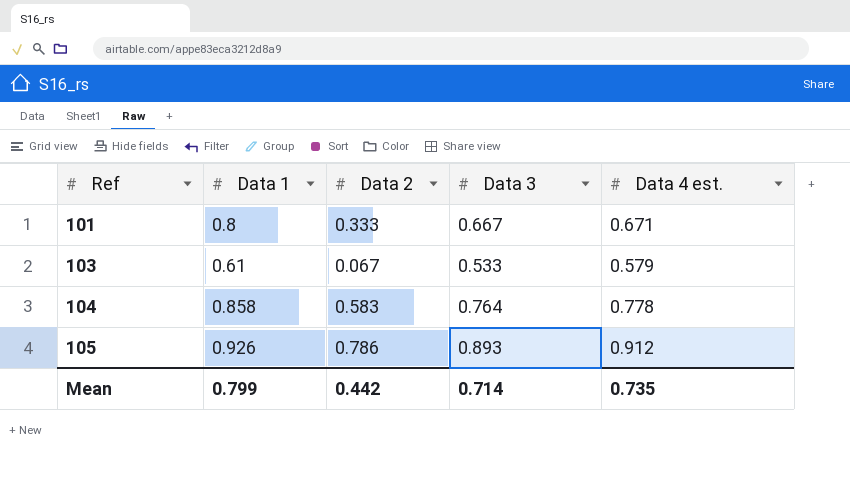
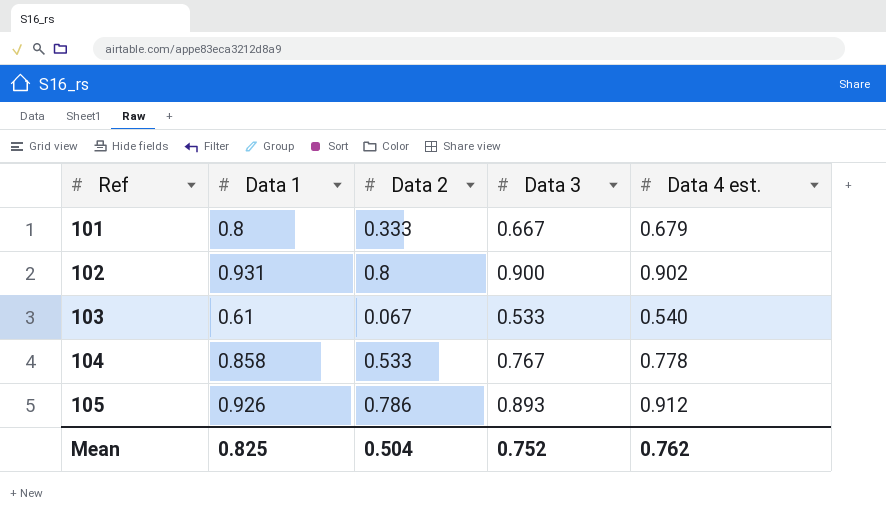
101 | Data 4 est.: 0.671 -> 0.679
row 102: none -> 0.931 | 0.8 | 0.900 | 0.902
103 | Data 4 est.: 0.579 -> 0.540
104 | Data 2: 0.583 -> 0.533
104 | Data 3: 0.764 -> 0.767
Mean | Data 1: 0.799 -> 0.825
Mean | Data 2: 0.442 -> 0.504
Mean | Data 3: 0.714 -> 0.752
Mean | Data 4 est.: 0.735 -> 0.762

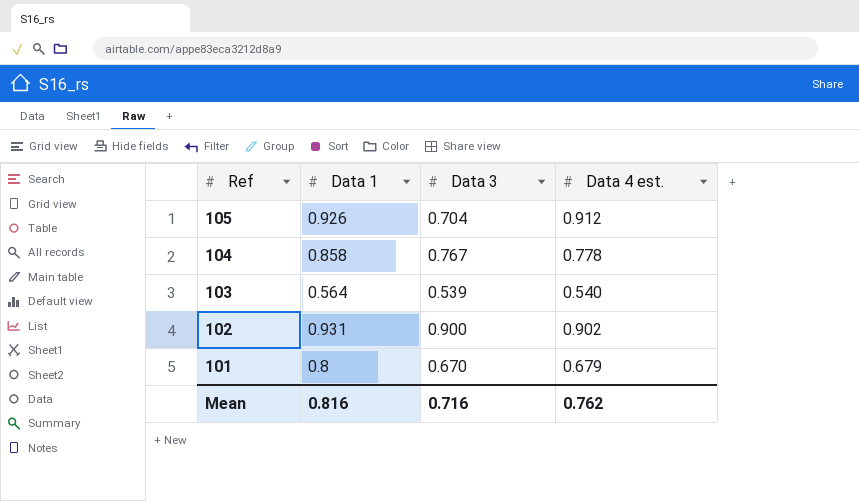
row order: Ref ascending -> Ref descending
column Data 2 | position: 3 -> none
105 | Data 3: 0.893 -> 0.704
103 | Data 1: 0.61 -> 0.564
103 | Data 3: 0.533 -> 0.539
101 | Data 3: 0.667 -> 0.670
Mean | Data 1: 0.825 -> 0.816
Mean | Data 3: 0.752 -> 0.716

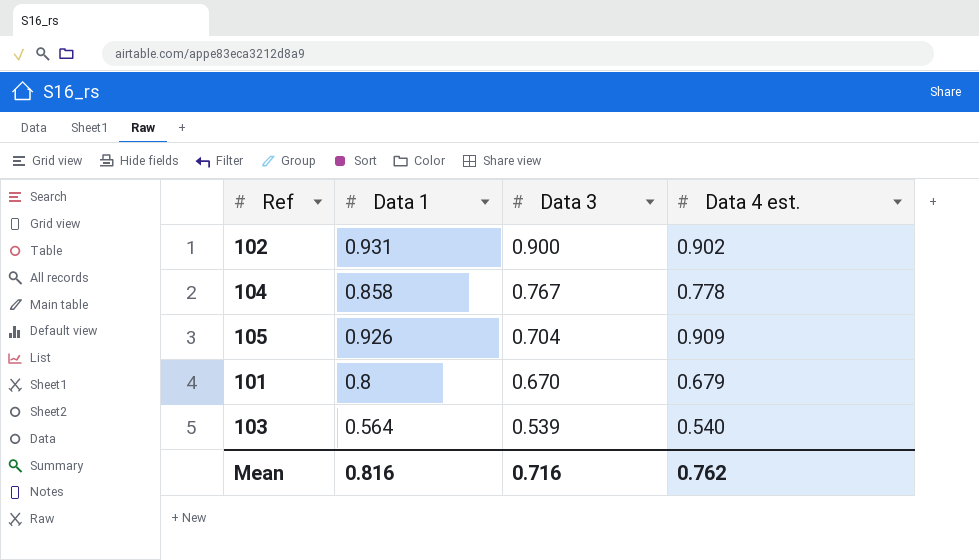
row order: Ref descending -> Data 3 descending
105 | Data 4 est.: 0.912 -> 0.909

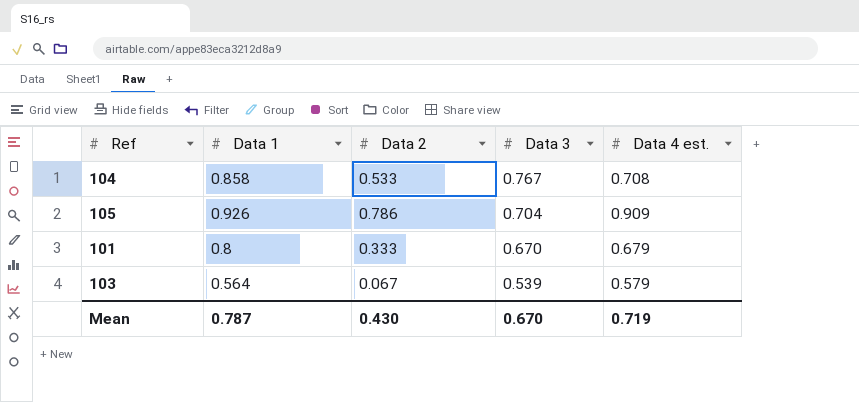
column Data 2 | position: none -> 3
row 102: 0.931 | 0.900 | 0.902 -> none
104 | Data 4 est.: 0.778 -> 0.708
103 | Data 4 est.: 0.540 -> 0.579
Mean | Data 1: 0.816 -> 0.787
Mean | Data 3: 0.716 -> 0.670
Mean | Data 4 est.: 0.762 -> 0.719

